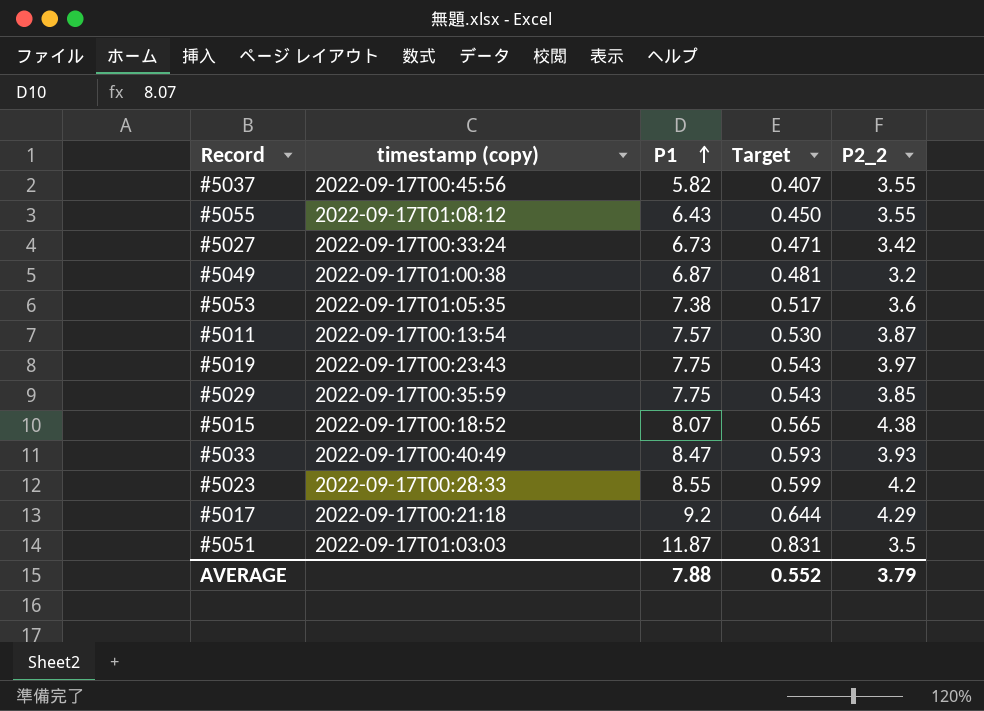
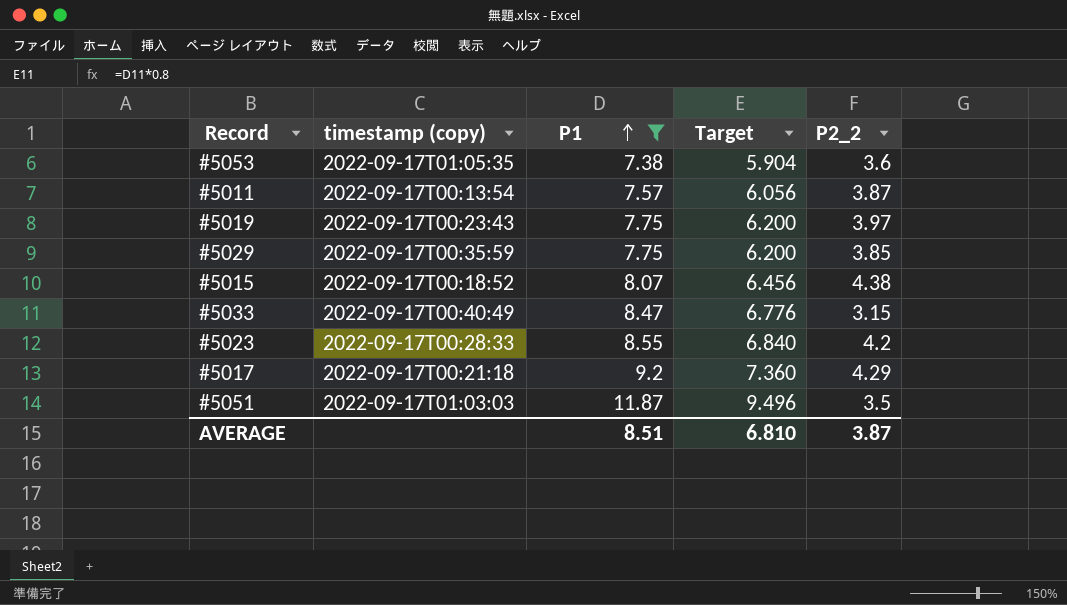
filter: none -> P1 >= 7.38
column Target | formula: [P1] * 0.07 -> [P1] * 0.8
#5033 | P2_2: 3.93 -> 3.15
AVERAGE | P1: 7.88 -> 8.51
AVERAGE | Target: 0.552 -> 6.810
AVERAGE | P2_2: 3.79 -> 3.87

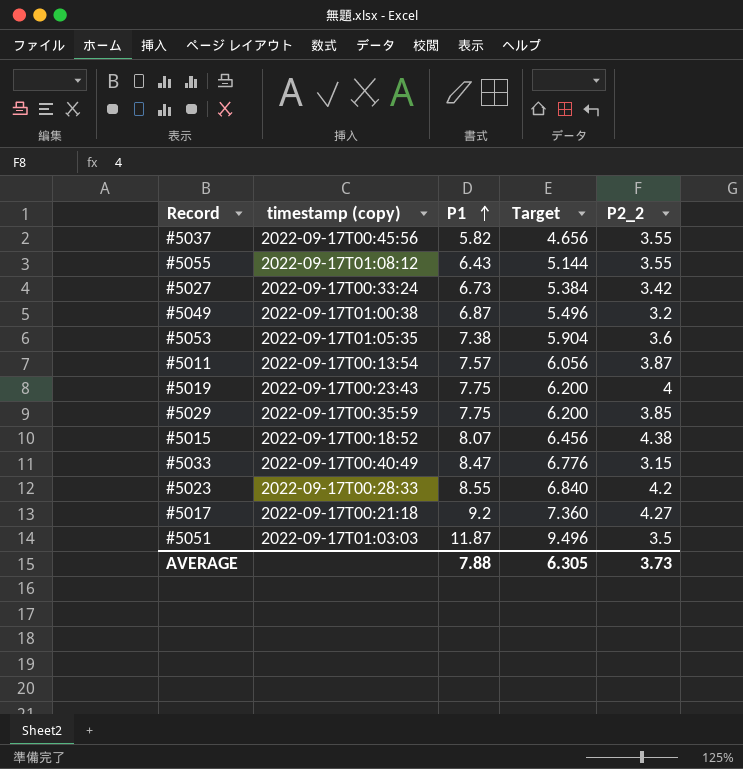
filter: P1 >= 7.38 -> none
#5019 | P2_2: 3.97 -> 4
#5017 | P2_2: 4.29 -> 4.27
AVERAGE | P1: 8.51 -> 7.88
AVERAGE | Target: 6.810 -> 6.305
AVERAGE | P2_2: 3.87 -> 3.73

